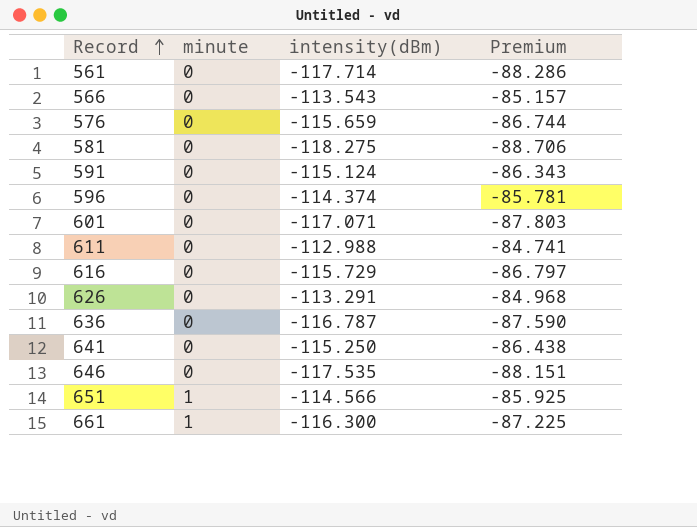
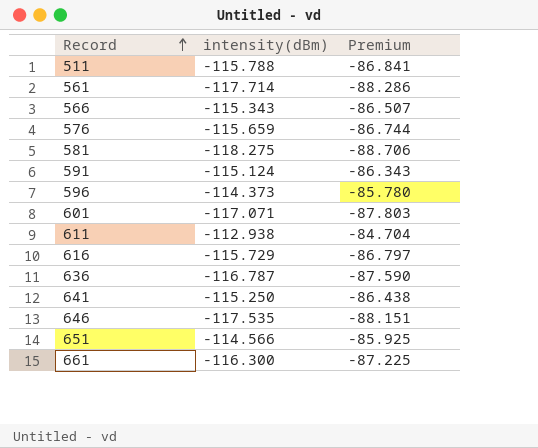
column minute | position: 2 -> none
row 626: 0 | -113.291 | -84.968 -> none
row 511: none -> -115.788 | -86.841
566 | intensity(dBm): -113.543 -> -115.343
566 | Premium: -85.157 -> -86.507
596 | intensity(dBm): -114.374 -> -114.373
596 | Premium: -85.781 -> -85.780
611 | intensity(dBm): -112.988 -> -112.938
611 | Premium: -84.741 -> -84.704

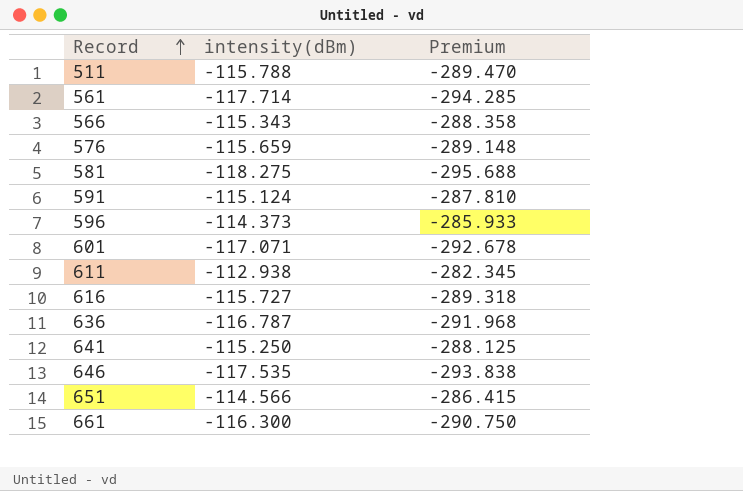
column Premium | formula: [intensity(dBm)] * 0.75 -> [intensity(dBm)] * 2.5
616 | intensity(dBm): -115.729 -> -115.727

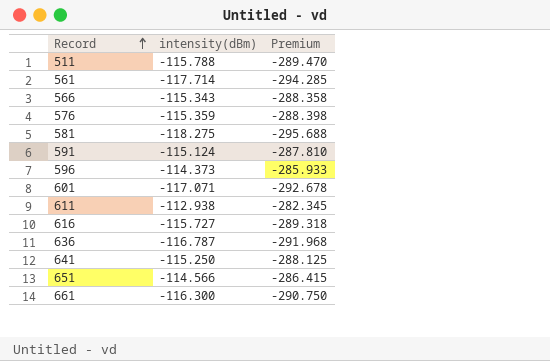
row 646: -117.535 | -293.838 -> none
576 | intensity(dBm): -115.659 -> -115.359
576 | Premium: -289.148 -> -288.398

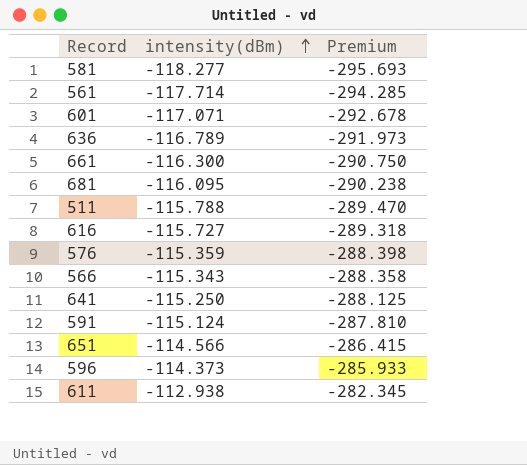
row order: Record ascending -> intensity(dBm) ascending
581 | intensity(dBm): -118.275 -> -118.277
581 | Premium: -295.688 -> -295.693
636 | intensity(dBm): -116.787 -> -116.789
636 | Premium: -291.968 -> -291.973
row 681: none -> -116.095 | -290.238

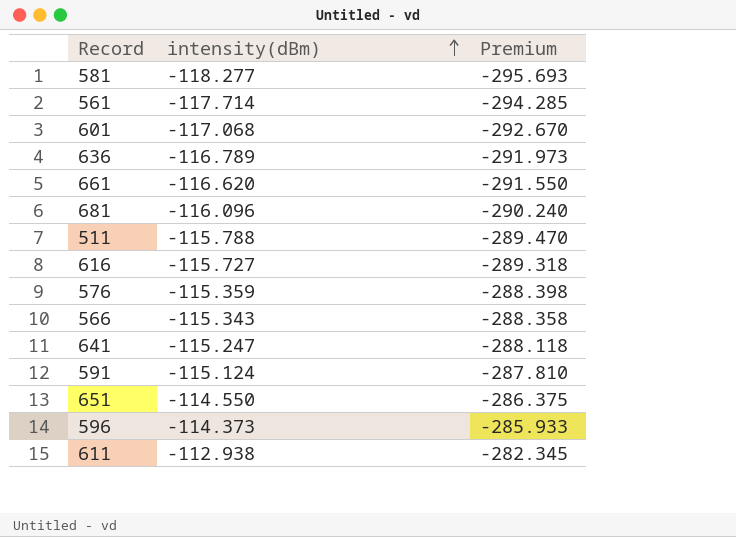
601 | intensity(dBm): -117.071 -> -117.068
601 | Premium: -292.678 -> -292.670
661 | intensity(dBm): -116.300 -> -116.620
661 | Premium: -290.750 -> -291.550
681 | intensity(dBm): -116.095 -> -116.096
681 | Premium: -290.238 -> -290.240
641 | intensity(dBm): -115.250 -> -115.247
641 | Premium: -288.125 -> -288.118
651 | intensity(dBm): -114.566 -> -114.550
651 | Premium: -286.415 -> -286.375

